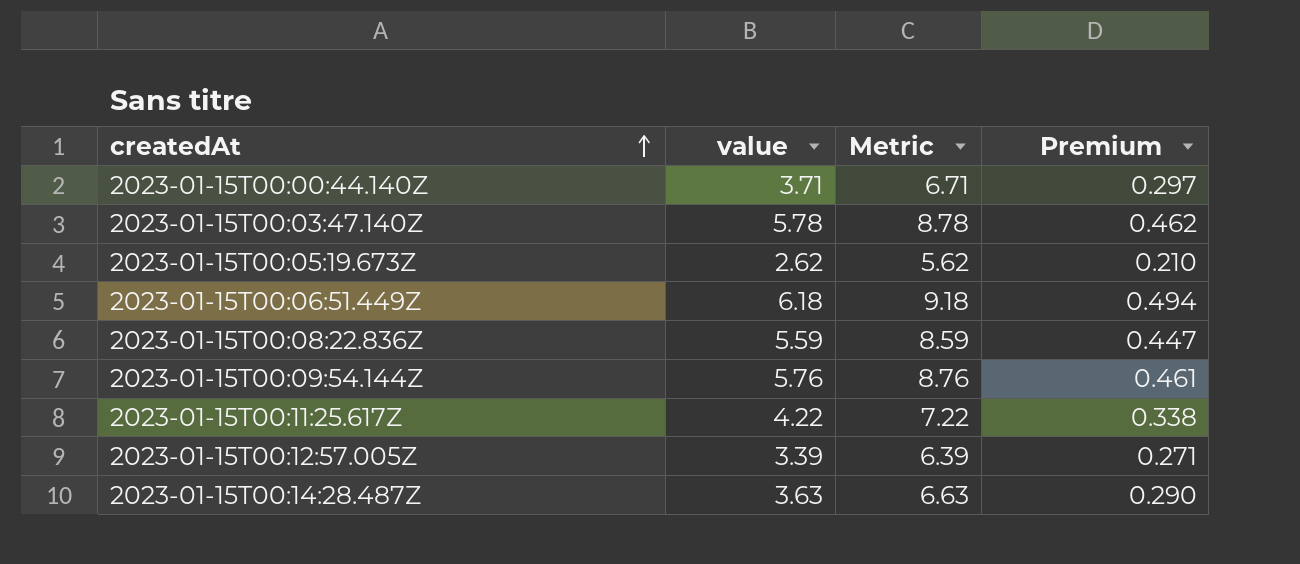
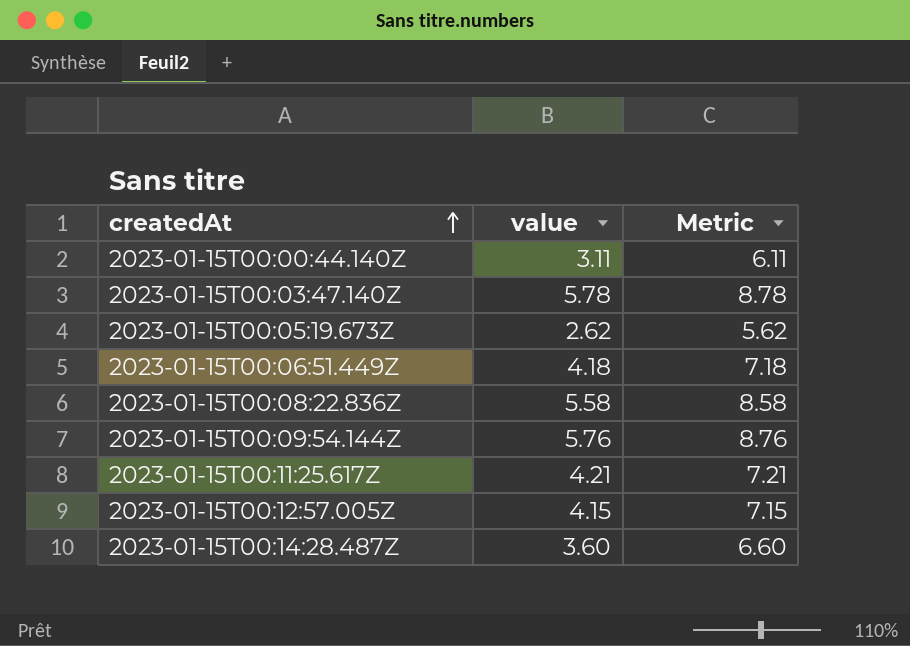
column Premium | formula: [value] * 0.08 -> none
2023-01-15T00:00:44.140Z | value: 3.71 -> 3.11
2023-01-15T00:00:44.140Z | Metric: 6.71 -> 6.11
2023-01-15T00:06:51.449Z | value: 6.18 -> 4.18
2023-01-15T00:06:51.449Z | Metric: 9.18 -> 7.18
2023-01-15T00:08:22.836Z | value: 5.59 -> 5.58
2023-01-15T00:08:22.836Z | Metric: 8.59 -> 8.58
2023-01-15T00:11:25.617Z | value: 4.22 -> 4.21
2023-01-15T00:11:25.617Z | Metric: 7.22 -> 7.21
2023-01-15T00:12:57.005Z | value: 3.39 -> 4.15
2023-01-15T00:12:57.005Z | Metric: 6.39 -> 7.15
2023-01-15T00:14:28.487Z | value: 3.63 -> 3.60
2023-01-15T00:14:28.487Z | Metric: 6.63 -> 6.60

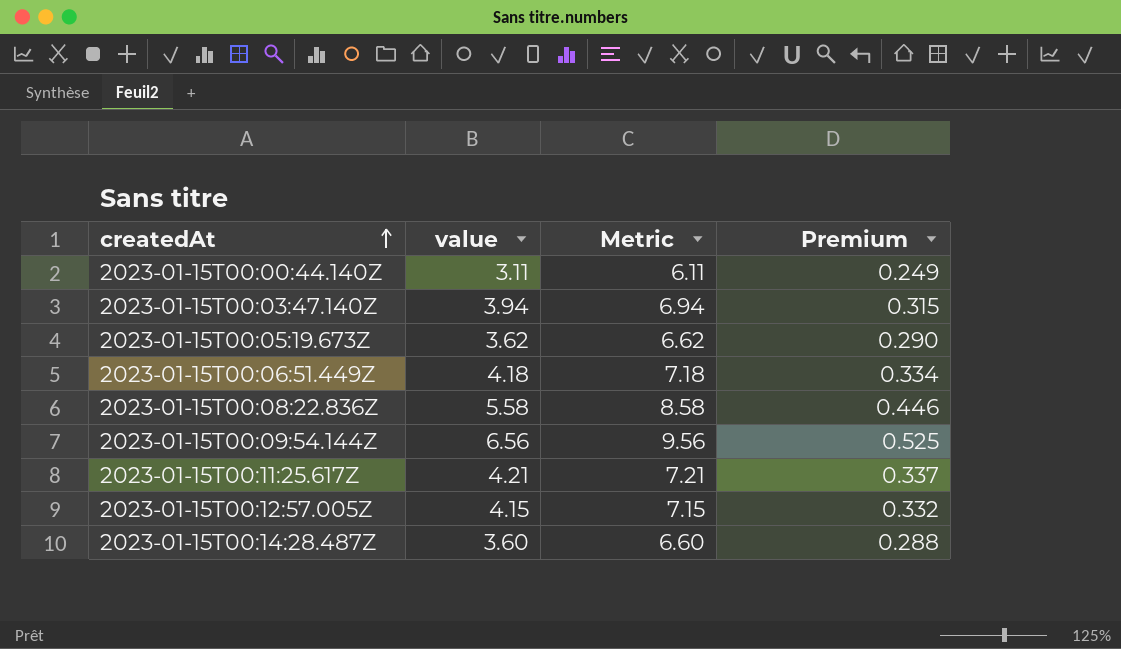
column Premium | formula: none -> [value] * 0.08
2023-01-15T00:03:47.140Z | value: 5.78 -> 3.94
2023-01-15T00:03:47.140Z | Metric: 8.78 -> 6.94
2023-01-15T00:05:19.673Z | value: 2.62 -> 3.62
2023-01-15T00:05:19.673Z | Metric: 5.62 -> 6.62
2023-01-15T00:09:54.144Z | value: 5.76 -> 6.56
2023-01-15T00:09:54.144Z | Metric: 8.76 -> 9.56

